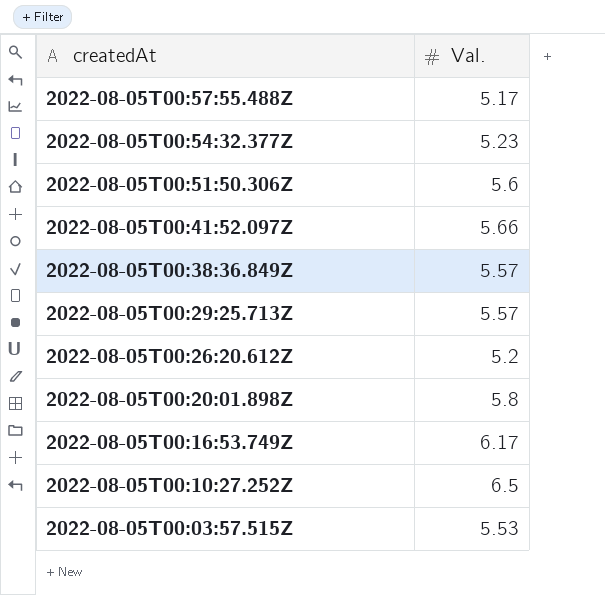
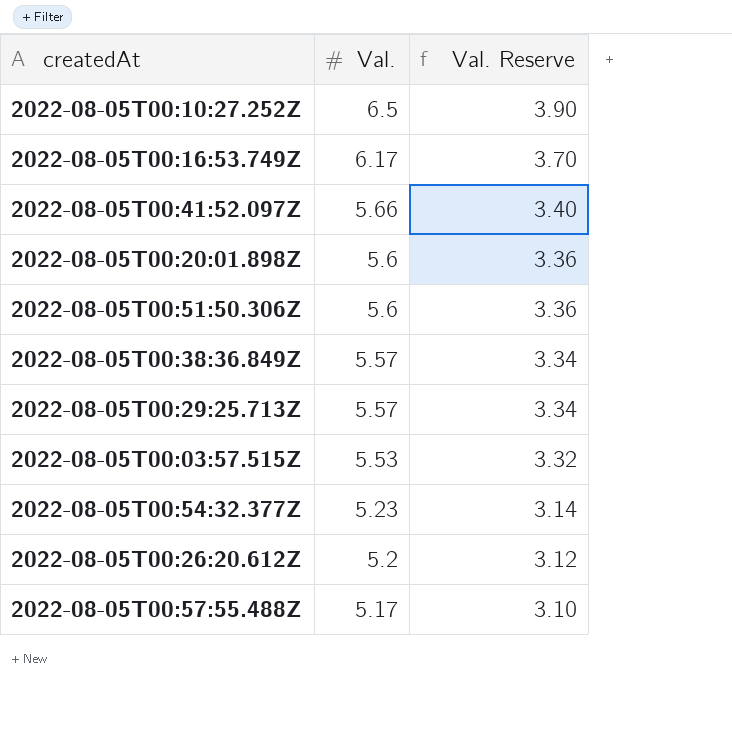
row order: createdAt descending -> Val. descending
column Val. Reserve | formula: none -> [Val.] * 0.6
2022-08-05T00:20:01.898Z | Val.: 5.8 -> 5.6

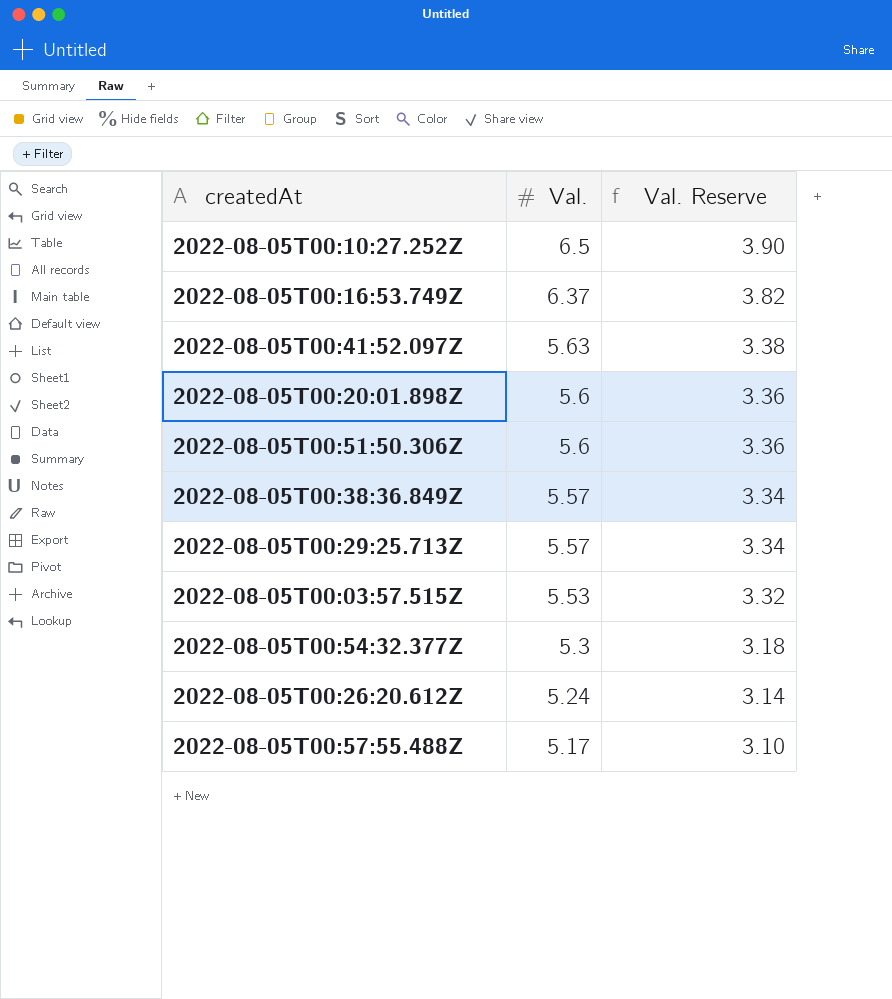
2022-08-05T00:16:53.749Z | Val.: 6.17 -> 6.37
2022-08-05T00:16:53.749Z | Val. Reserve: 3.70 -> 3.82
2022-08-05T00:41:52.097Z | Val.: 5.66 -> 5.63
2022-08-05T00:41:52.097Z | Val. Reserve: 3.40 -> 3.38
2022-08-05T00:54:32.377Z | Val.: 5.23 -> 5.3
2022-08-05T00:54:32.377Z | Val. Reserve: 3.14 -> 3.18
2022-08-05T00:26:20.612Z | Val.: 5.2 -> 5.24
2022-08-05T00:26:20.612Z | Val. Reserve: 3.12 -> 3.14

